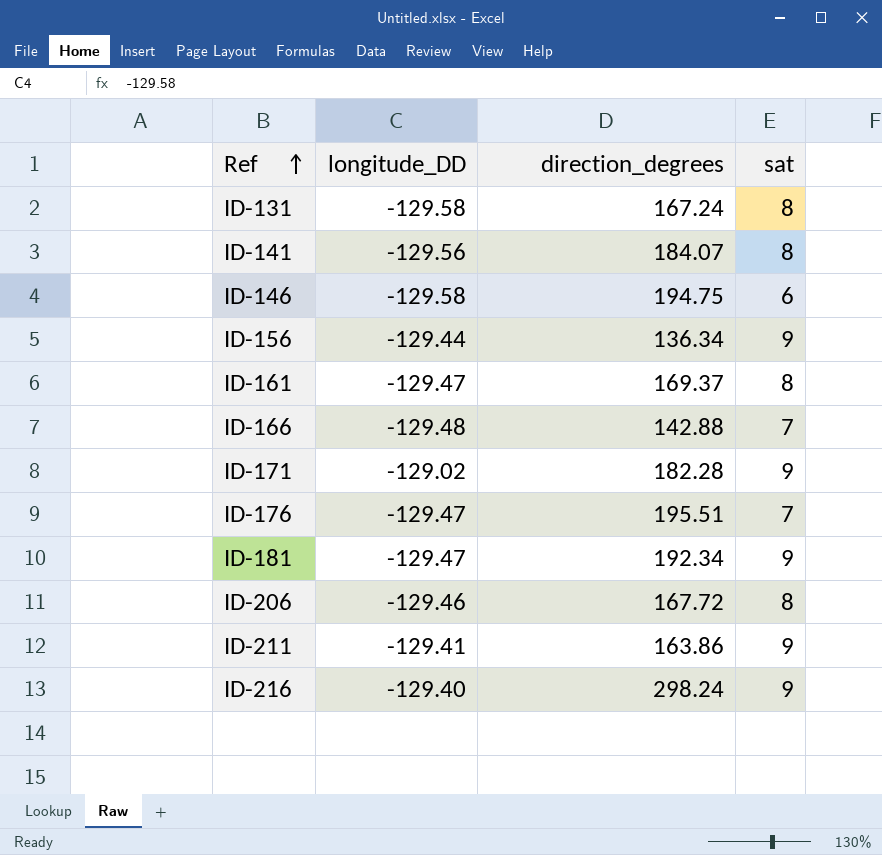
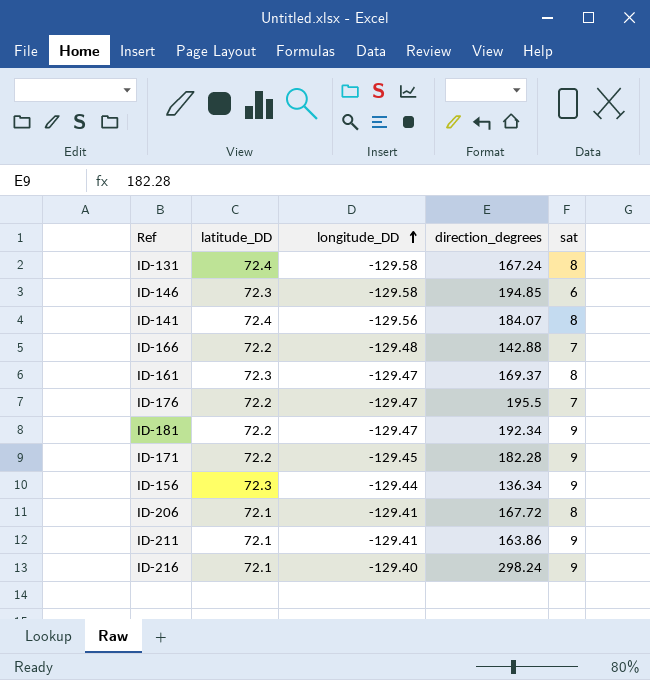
row order: Ref ascending -> longitude_DD ascending
column latitude_DD | position: none -> 2
ID-146 | direction_degrees: 194.75 -> 194.85
ID-176 | direction_degrees: 195.51 -> 195.5
ID-171 | longitude_DD: -129.02 -> -129.45
ID-206 | longitude_DD: -129.46 -> -129.41

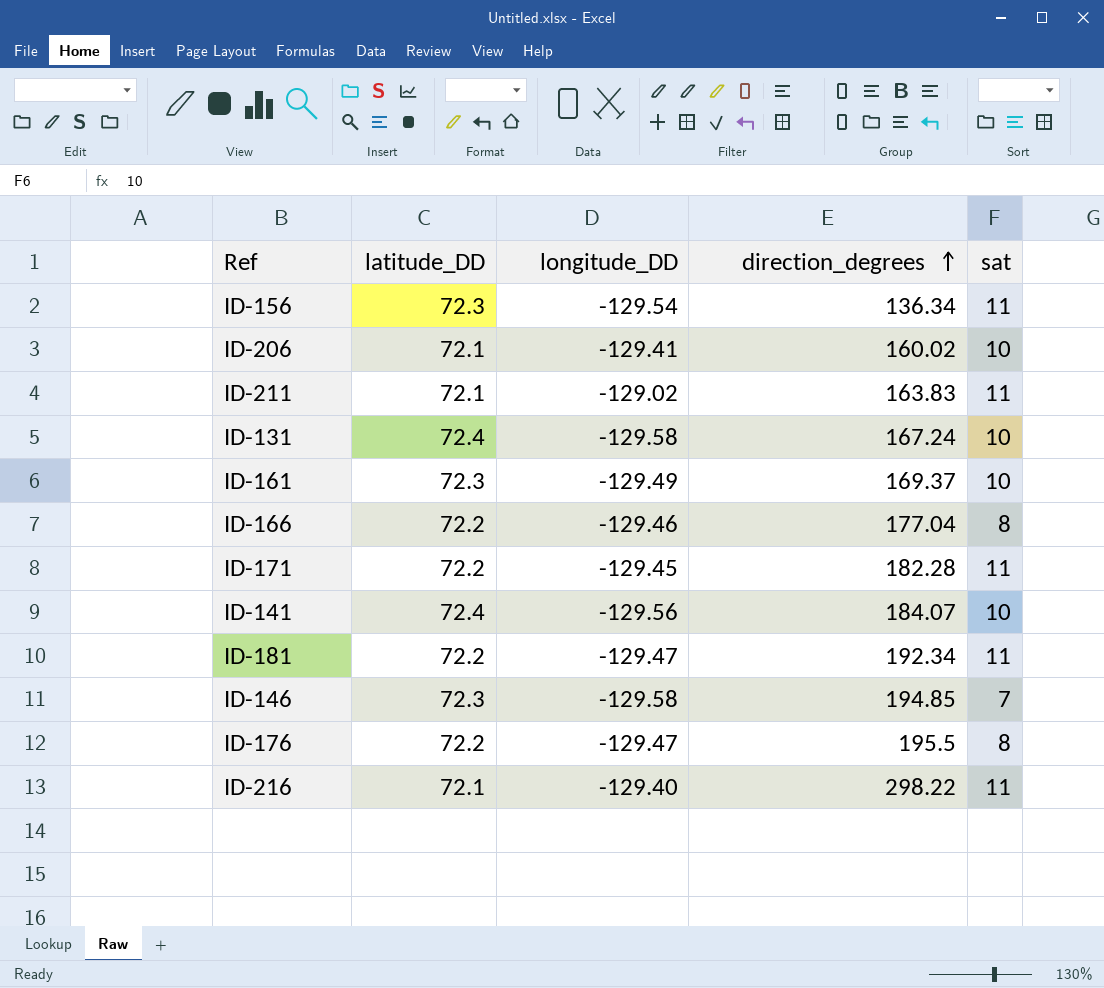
row order: longitude_DD ascending -> direction_degrees ascending
ID-156 | longitude_DD: -129.44 -> -129.54
ID-156 | sat: 9 -> 11
ID-206 | direction_degrees: 167.72 -> 160.02
ID-206 | sat: 8 -> 10
ID-211 | longitude_DD: -129.41 -> -129.02
ID-211 | direction_degrees: 163.86 -> 163.83
ID-211 | sat: 9 -> 11
ID-131 | sat: 8 -> 10
ID-161 | longitude_DD: -129.47 -> -129.49
ID-161 | sat: 8 -> 10
ID-166 | longitude_DD: -129.48 -> -129.46
ID-166 | direction_degrees: 142.88 -> 177.04
ID-166 | sat: 7 -> 8
ID-171 | sat: 9 -> 11
ID-141 | sat: 8 -> 10
ID-181 | sat: 9 -> 11
ID-146 | sat: 6 -> 7
ID-176 | sat: 7 -> 8
ID-216 | direction_degrees: 298.24 -> 298.22
ID-216 | sat: 9 -> 11

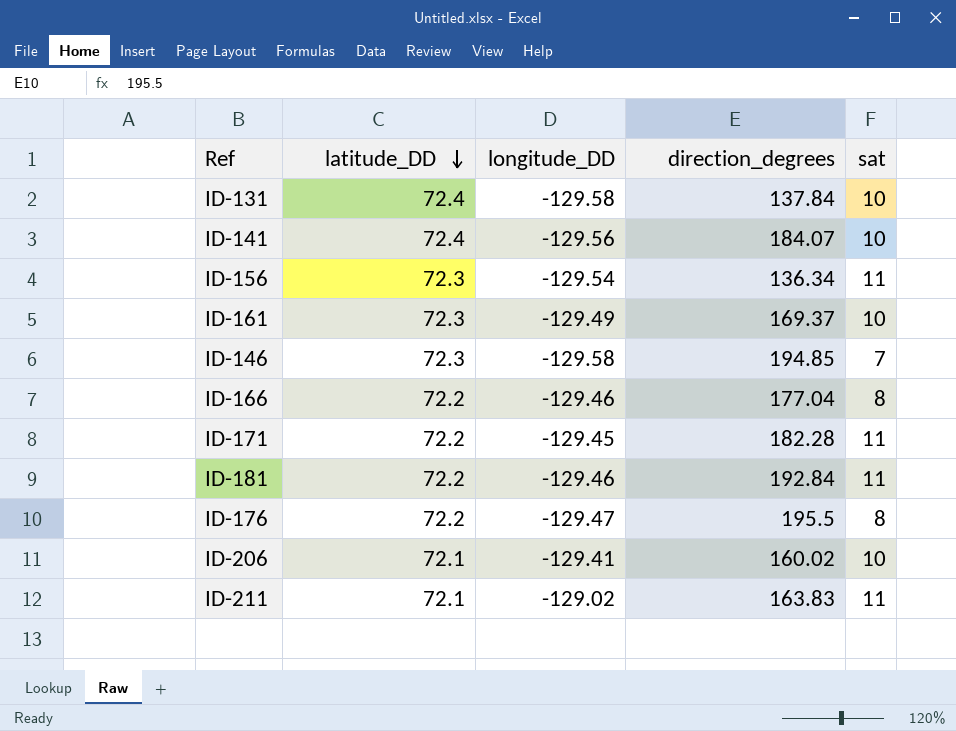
row order: direction_degrees ascending -> latitude_DD descending
row ID-216: 72.1 | -129.40 | 298.22 | 11 -> none
ID-131 | direction_degrees: 167.24 -> 137.84
ID-181 | longitude_DD: -129.47 -> -129.46
ID-181 | direction_degrees: 192.34 -> 192.84

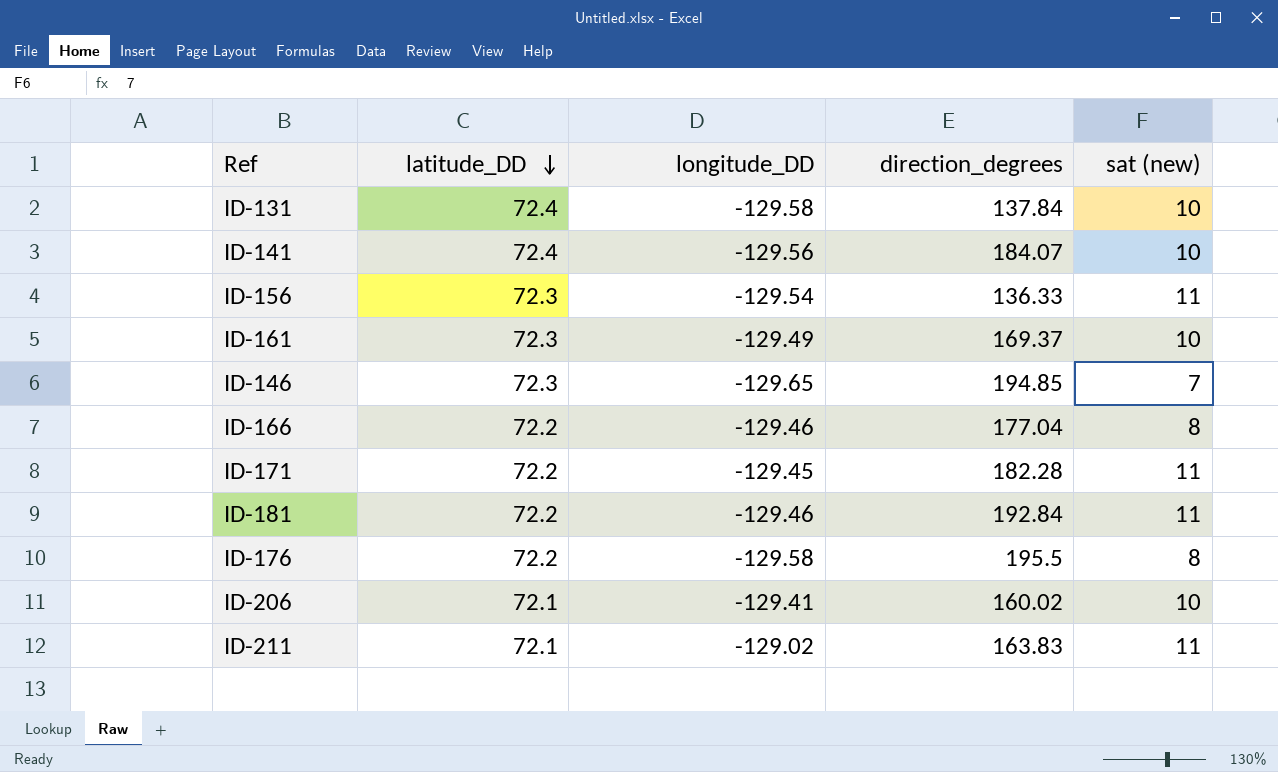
column name: sat -> sat (new)
ID-156 | direction_degrees: 136.34 -> 136.33
ID-146 | longitude_DD: -129.58 -> -129.65
ID-176 | longitude_DD: -129.47 -> -129.58

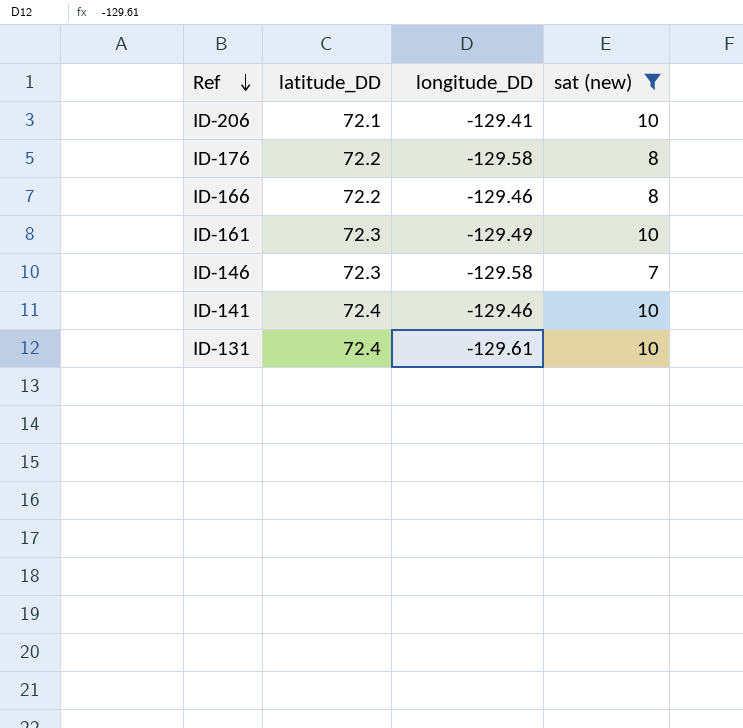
filter: none -> sat (new) != 11
row order: latitude_DD descending -> Ref descending
column direction_degrees | position: 4 -> none
ID-146 | longitude_DD: -129.65 -> -129.58
ID-141 | longitude_DD: -129.56 -> -129.46
ID-131 | longitude_DD: -129.58 -> -129.61

